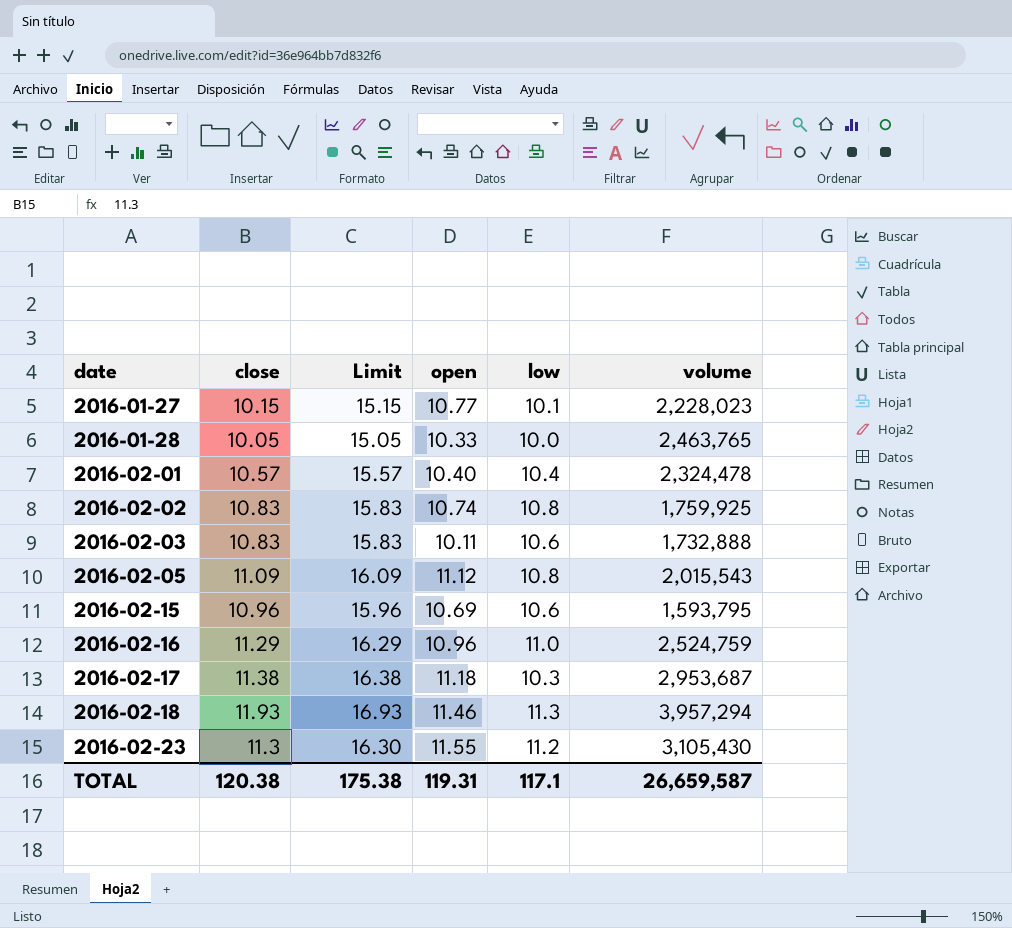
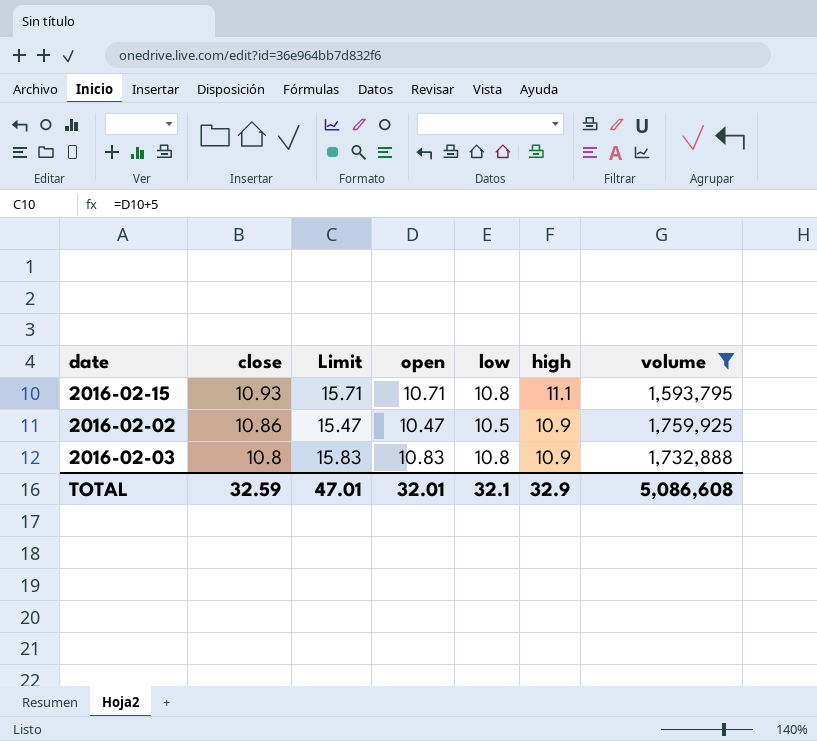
filter: none -> volume <= 1,759,925
row order: date ascending -> close descending
column Limit | formula: [close] + 5 -> [open] + 5
column high | position: none -> 6
2016-02-15 | close: 10.96 -> 10.93
2016-02-15 | open: 10.69 -> 10.71
2016-02-15 | low: 10.6 -> 10.8
2016-02-02 | close: 10.83 -> 10.86
2016-02-02 | open: 10.74 -> 10.47
2016-02-02 | low: 10.8 -> 10.5
2016-02-03 | close: 10.83 -> 10.8
2016-02-03 | open: 10.11 -> 10.83
2016-02-03 | low: 10.6 -> 10.8
TOTAL | close: 120.38 -> 32.59
TOTAL | Limit: 175.38 -> 47.01
TOTAL | open: 119.31 -> 32.01
TOTAL | low: 117.1 -> 32.1
TOTAL | volume: 26,659,587 -> 5,086,608

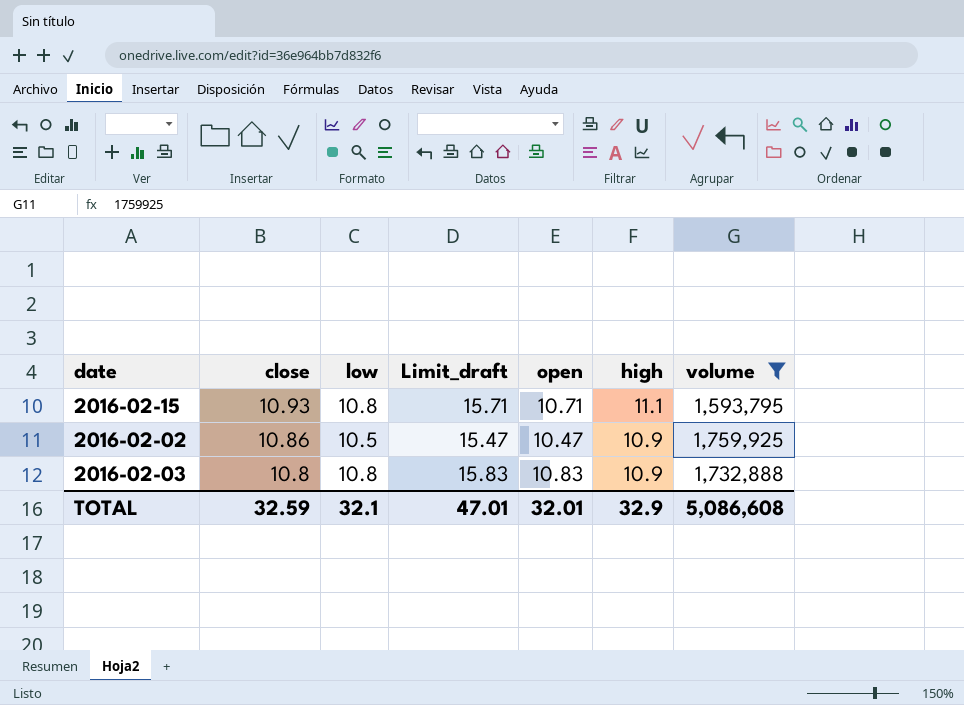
column low | position: 5 -> 3
column name: Limit -> Limit_draft

